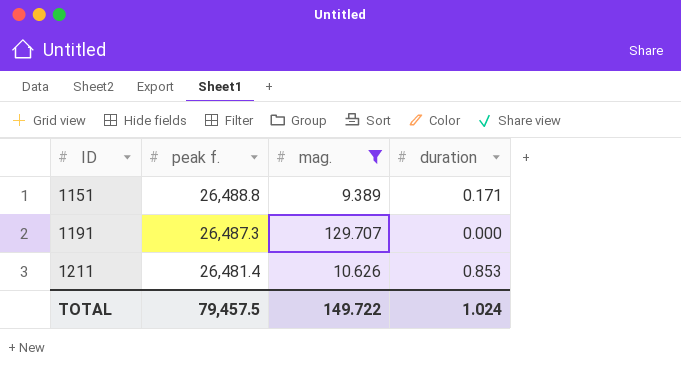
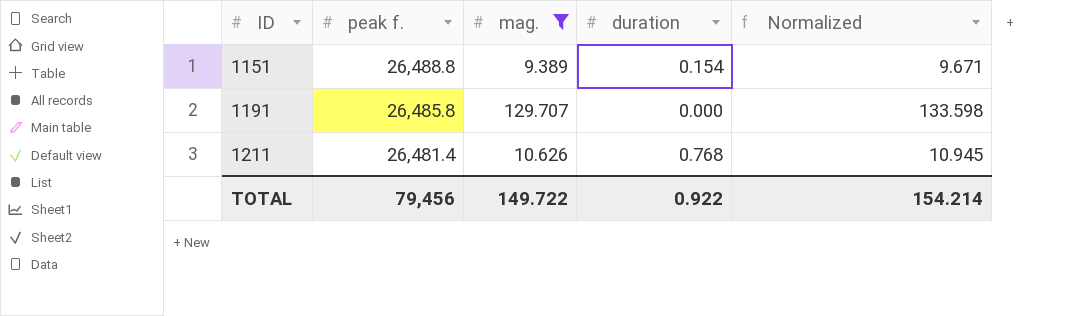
column Normalized | formula: none -> [mag.] * 1.03
1151 | duration: 0.171 -> 0.154
1191 | peak f.: 26,487.3 -> 26,485.8
1211 | duration: 0.853 -> 0.768
TOTAL | peak f.: 79,457.5 -> 79,456
TOTAL | duration: 1.024 -> 0.922

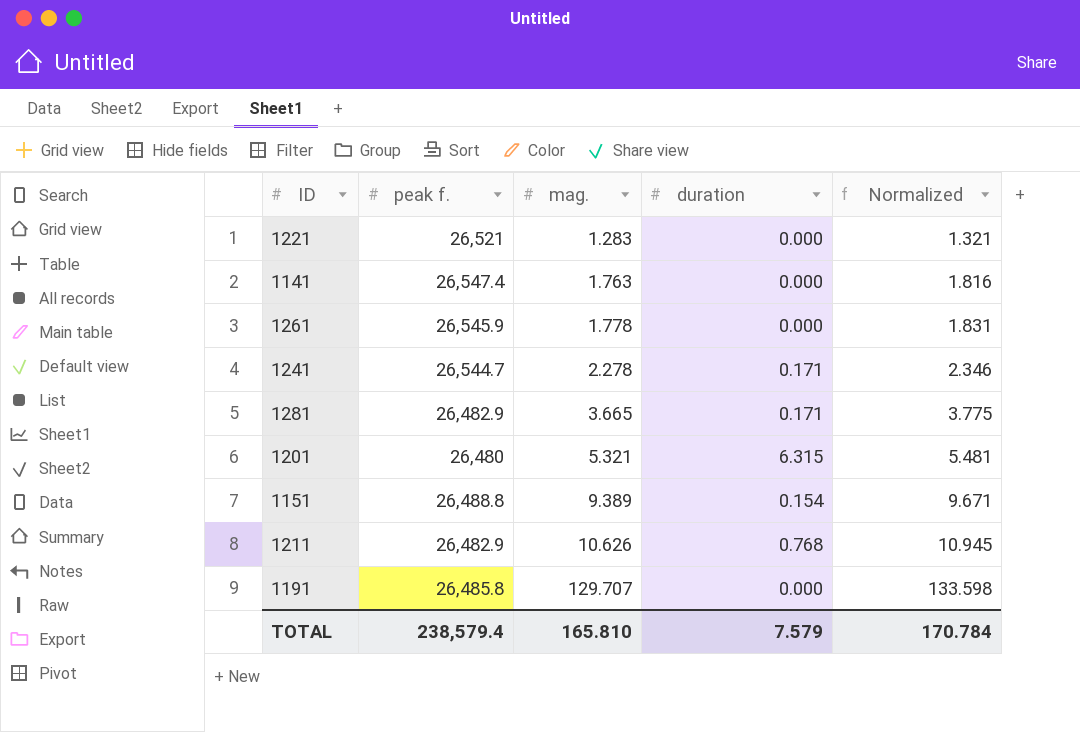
filter: mag. >= 9.389 -> none
row order: ID ascending -> mag. ascending
1211 | peak f.: 26,481.4 -> 26,482.9
TOTAL | peak f.: 79,456 -> 238,579.4
TOTAL | mag.: 149.722 -> 165.810
TOTAL | duration: 0.922 -> 7.579
TOTAL | Normalized: 154.214 -> 170.784

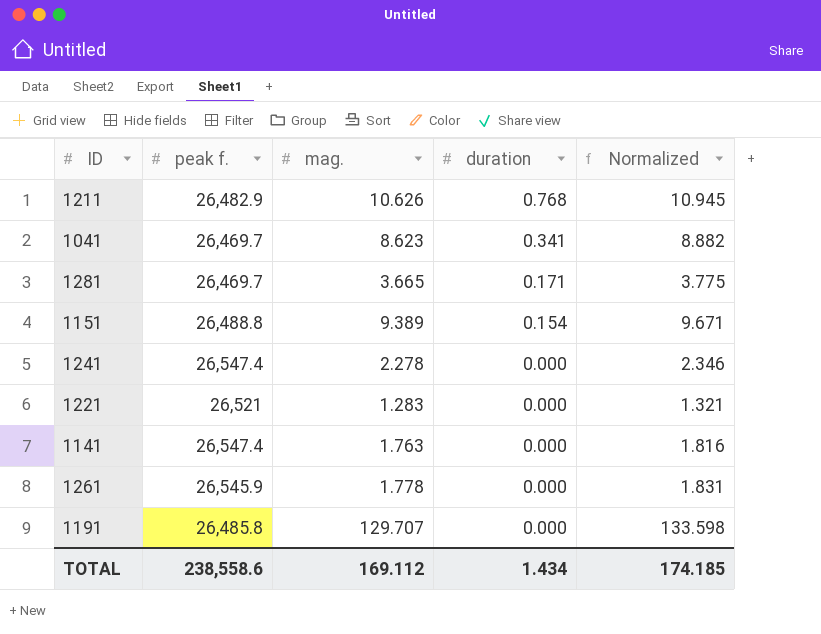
row order: mag. ascending -> duration descending
row 1201: 26,480 | 5.321 | 6.315 | 5.481 -> none
row 1041: none -> 26,469.7 | 8.623 | 0.341 | 8.882
1281 | peak f.: 26,482.9 -> 26,469.7
1241 | peak f.: 26,544.7 -> 26,547.4
1241 | duration: 0.171 -> 0.000
TOTAL | peak f.: 238,579.4 -> 238,558.6
TOTAL | mag.: 165.810 -> 169.112
TOTAL | duration: 7.579 -> 1.434
TOTAL | Normalized: 170.784 -> 174.185

